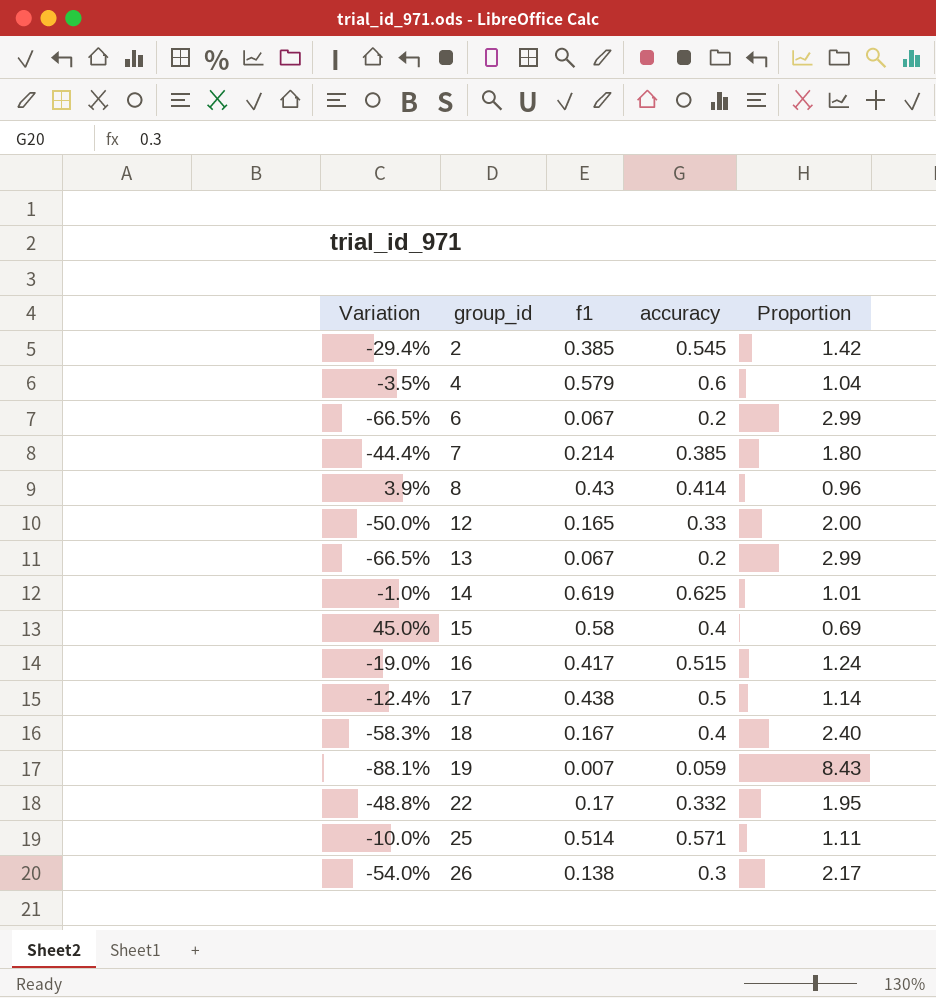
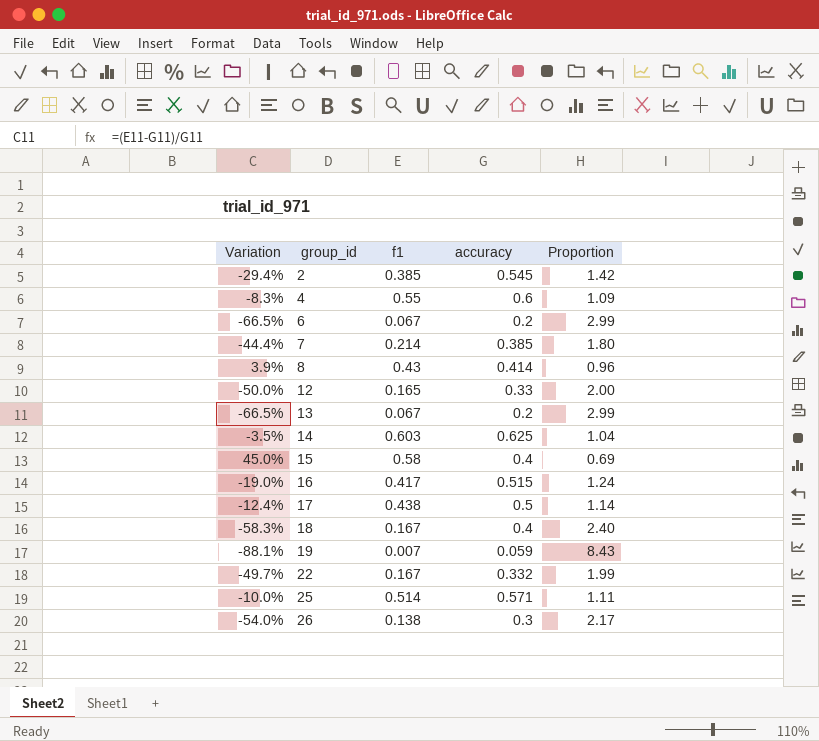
4 | Variation: -3.5% -> -8.3%
4 | f1: 0.579 -> 0.55
4 | Proportion: 1.04 -> 1.09
14 | Variation: -1.0% -> -3.5%
14 | f1: 0.619 -> 0.603
14 | Proportion: 1.01 -> 1.04
22 | Variation: -48.8% -> -49.7%
22 | f1: 0.17 -> 0.167
22 | Proportion: 1.95 -> 1.99

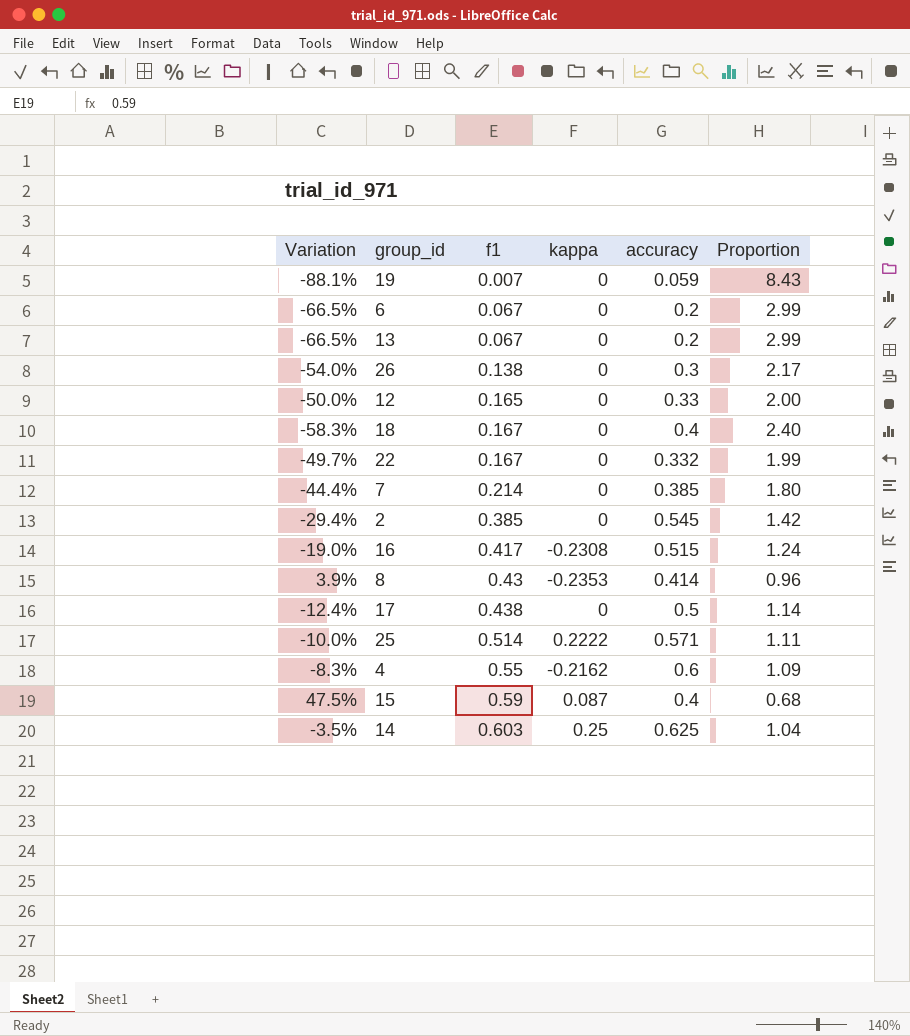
row order: group_id ascending -> f1 ascending
column kappa | position: none -> 4
15 | Variation: 45.0% -> 47.5%
15 | f1: 0.58 -> 0.59
15 | Proportion: 0.69 -> 0.68

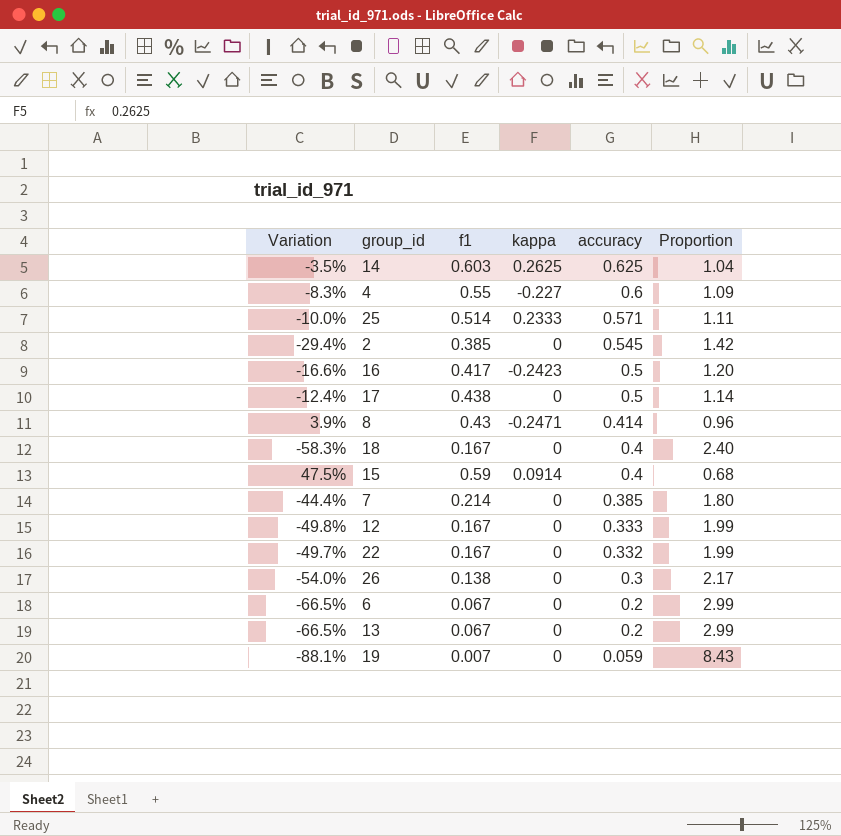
row order: f1 ascending -> accuracy descending
14 | kappa: 0.25 -> 0.2625
4 | kappa: -0.2162 -> -0.227
25 | kappa: 0.2222 -> 0.2333
16 | Variation: -19.0% -> -16.6%
16 | kappa: -0.2308 -> -0.2423
16 | accuracy: 0.515 -> 0.5
16 | Proportion: 1.24 -> 1.20
8 | kappa: -0.2353 -> -0.2471
15 | kappa: 0.087 -> 0.0914
12 | Variation: -50.0% -> -49.8%
12 | f1: 0.165 -> 0.167
12 | accuracy: 0.33 -> 0.333
12 | Proportion: 2.00 -> 1.99

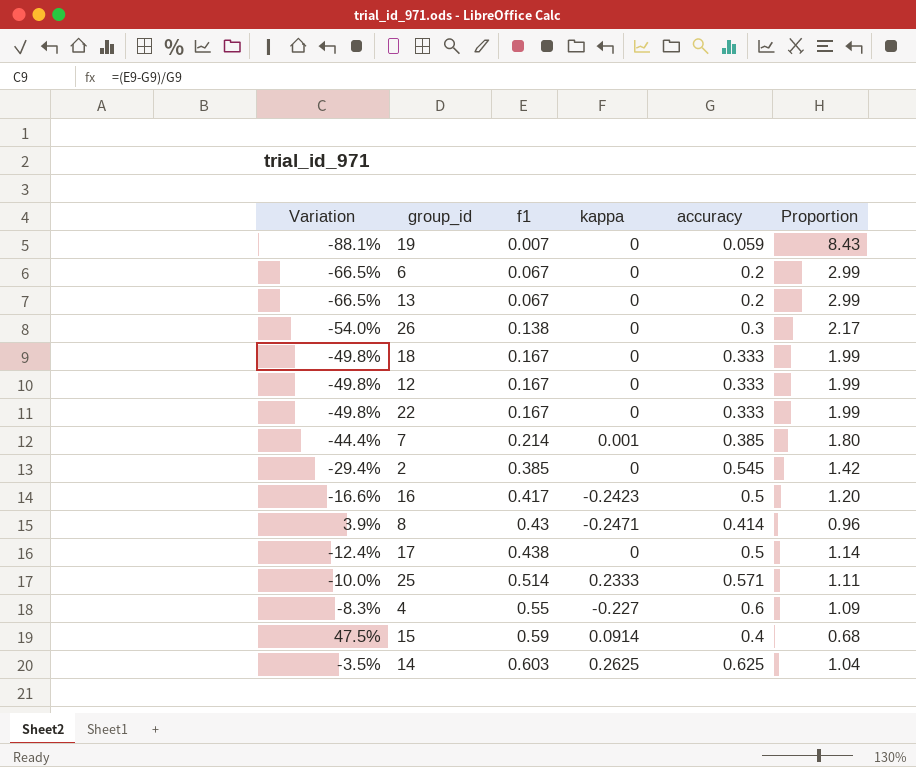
row order: accuracy descending -> f1 ascending
18 | Variation: -58.3% -> -49.8%
18 | accuracy: 0.4 -> 0.333
18 | Proportion: 2.40 -> 1.99
22 | Variation: -49.7% -> -49.8%
22 | accuracy: 0.332 -> 0.333
7 | kappa: 0 -> 0.001

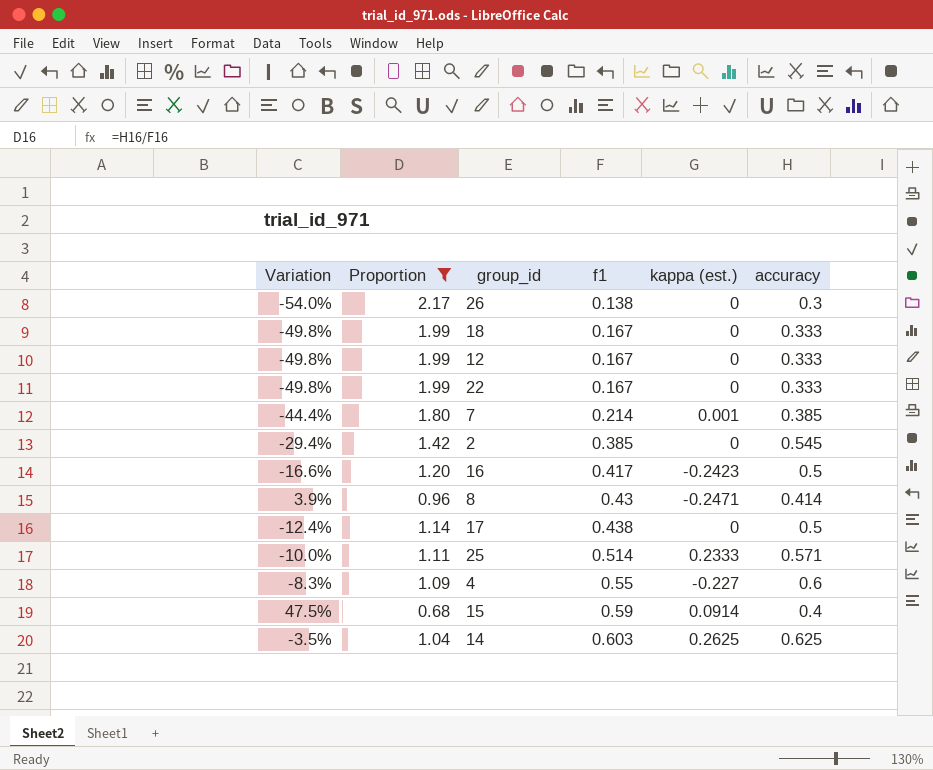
filter: none -> Proportion <= 2.17
column Proportion | position: 6 -> 2
column name: kappa -> kappa (est.)

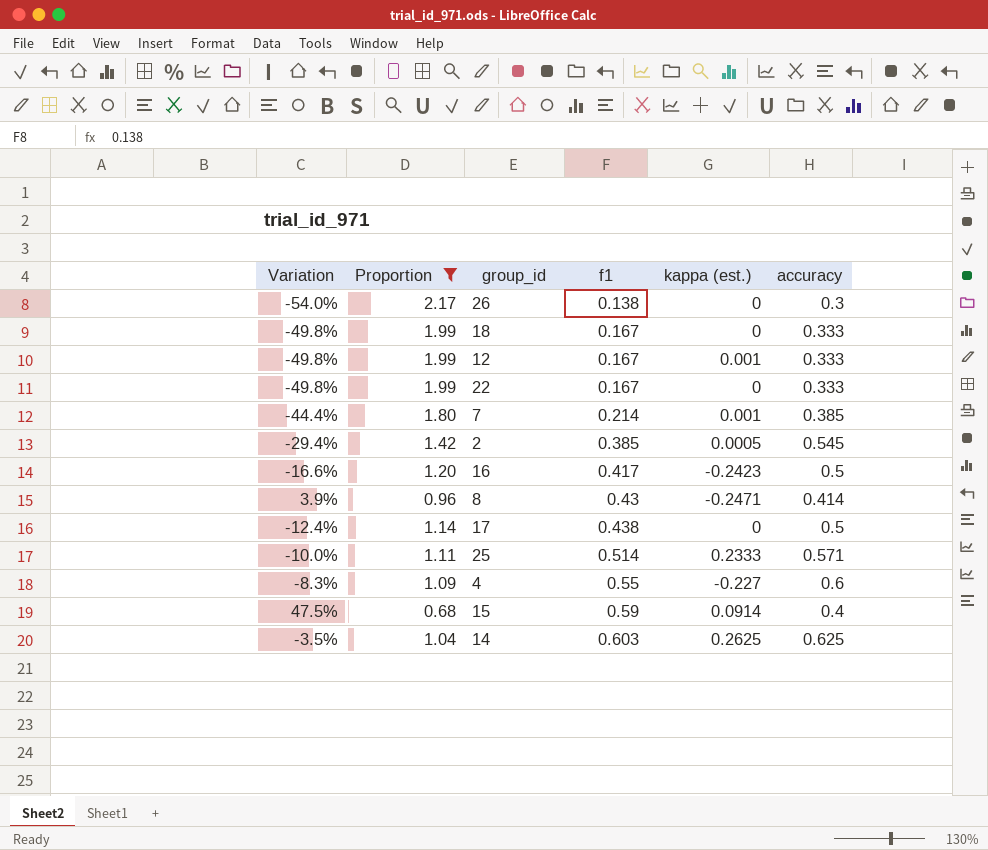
12 | kappa (est.): 0 -> 0.001
2 | kappa (est.): 0 -> 0.0005

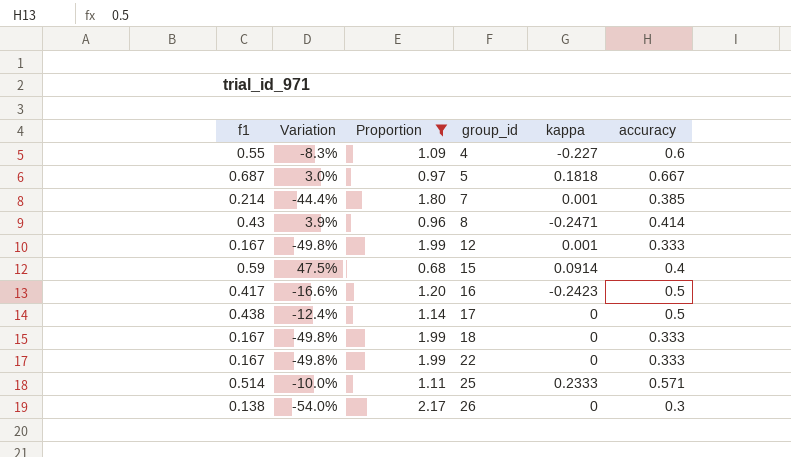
row order: f1 ascending -> group_id ascending
column f1 | position: 4 -> 1
column name: kappa (est.) -> kappa
row 2: -29.4% | 1.42 | 0.385 | 0.0005 | 0.545 -> none
row 14: -3.5% | 1.04 | 0.603 | 0.2625 | 0.625 -> none
row 5: none -> 0.687 | 3.0% | 0.97 | 0.1818 | 0.667

